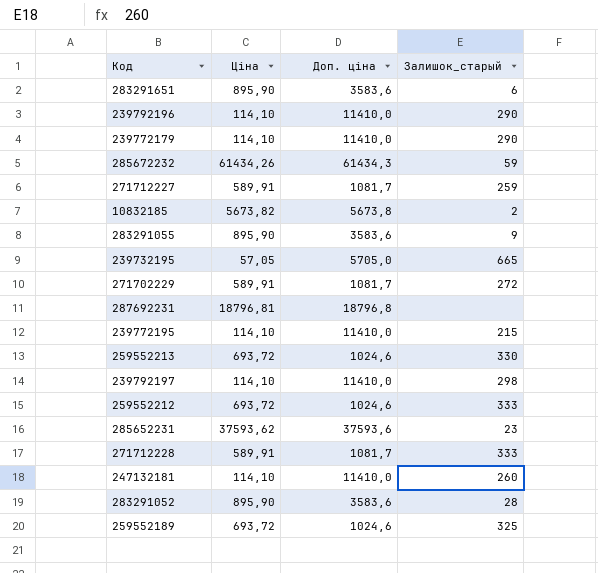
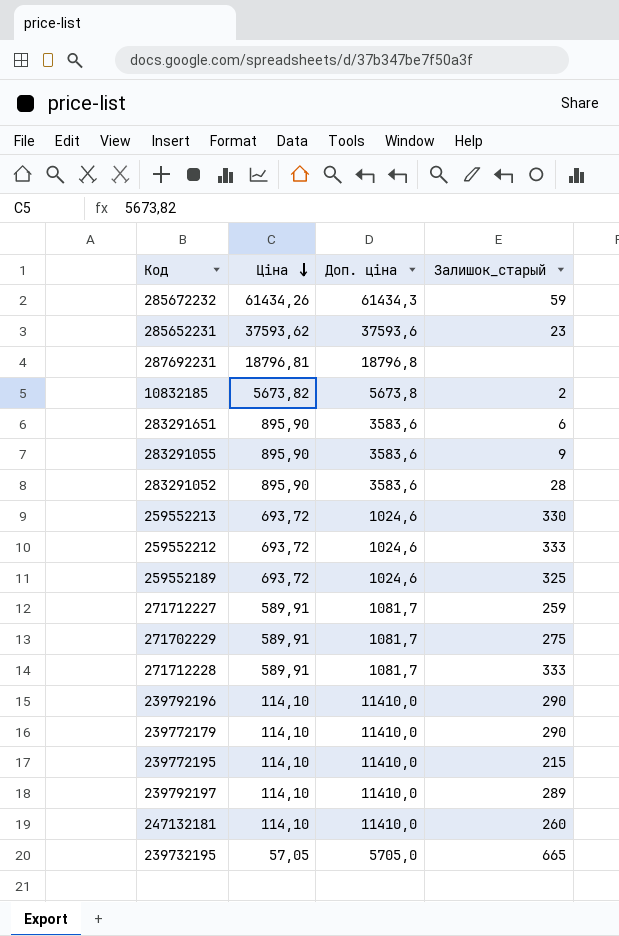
row order: none -> Ціна descending
271702229 | Залишок_старый: 272 -> 275
239792197 | Залишок_старый: 298 -> 289

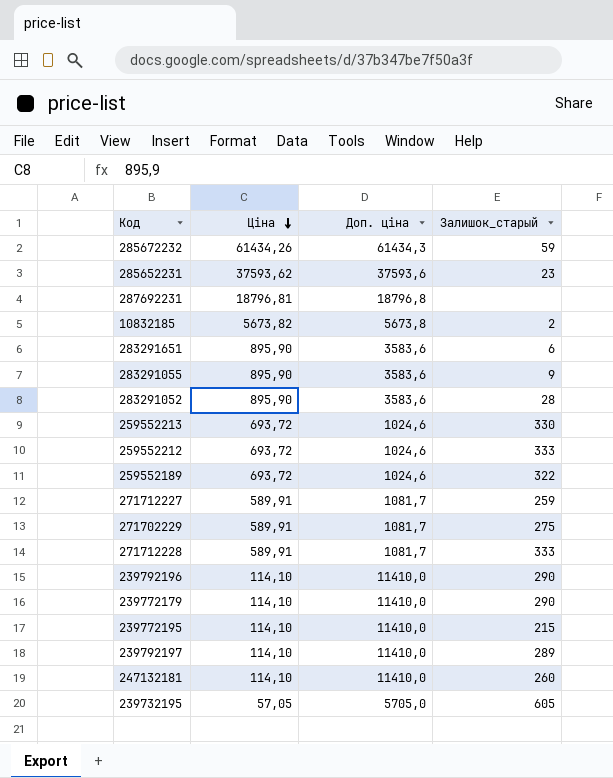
259552189 | Залишок_старый: 325 -> 322
239732195 | Залишок_старый: 665 -> 605

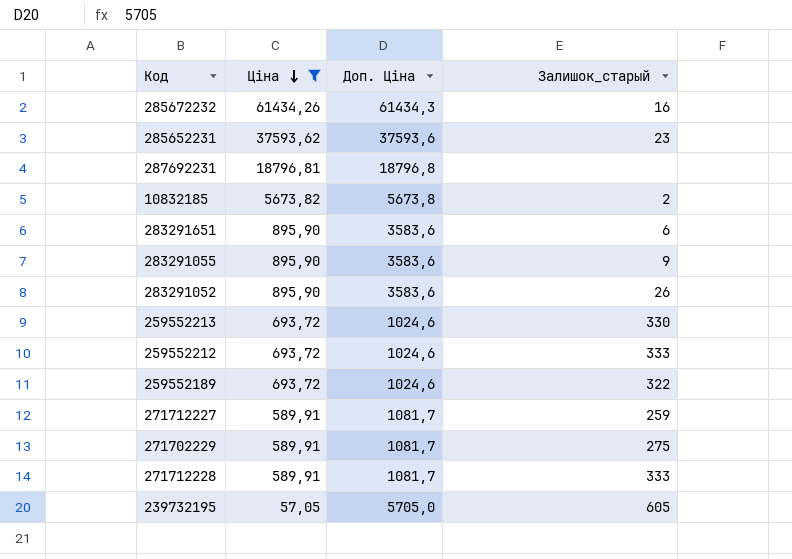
filter: none -> Ціна != 114,10
column name: Доп. ціна -> Доп. Ціна
285672232 | Залишок_старый: 59 -> 16
283291052 | Залишок_старый: 28 -> 26

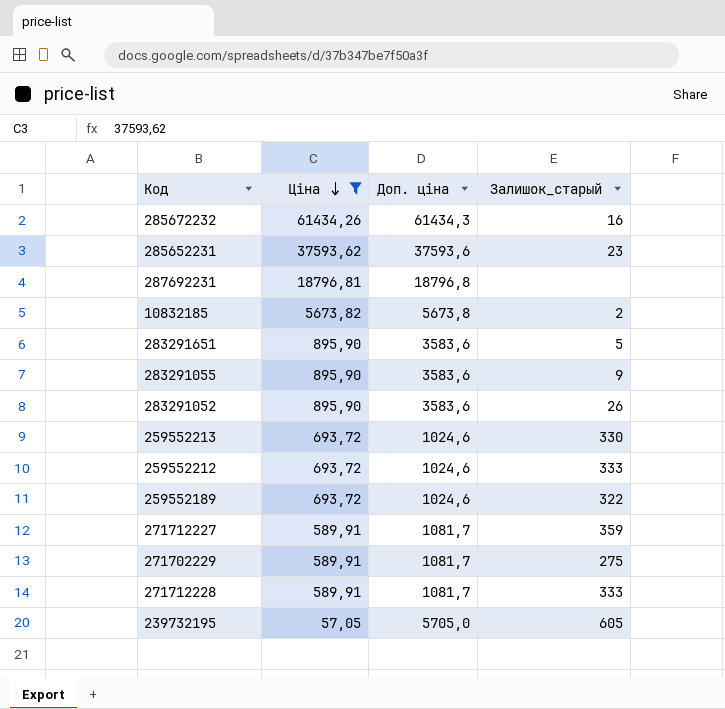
column name: Доп. Ціна -> Доп. ціна
283291651 | Залишок_старый: 6 -> 5
271712227 | Залишок_старый: 259 -> 359

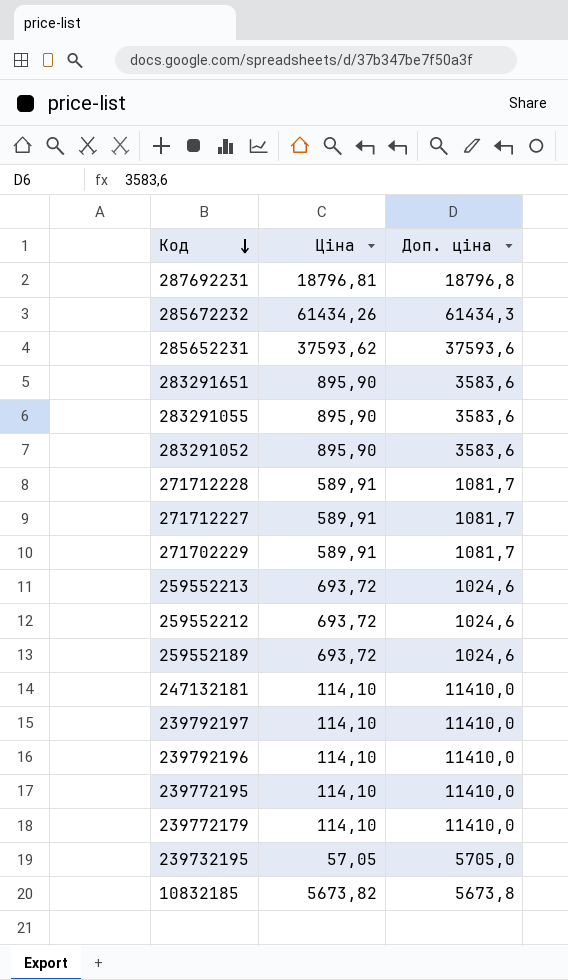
filter: Ціна != 114,10 -> none
row order: Ціна descending -> Код descending
column Залишок_старый | position: 4 -> none

